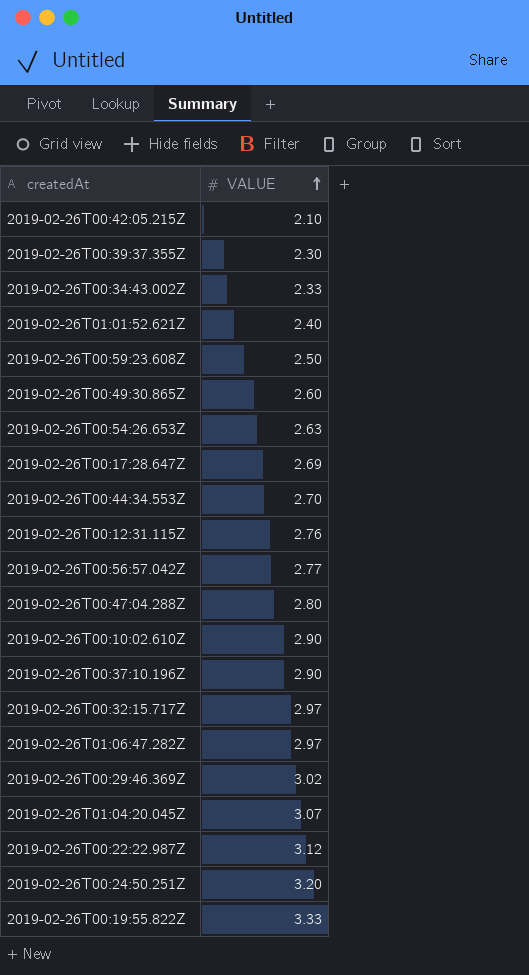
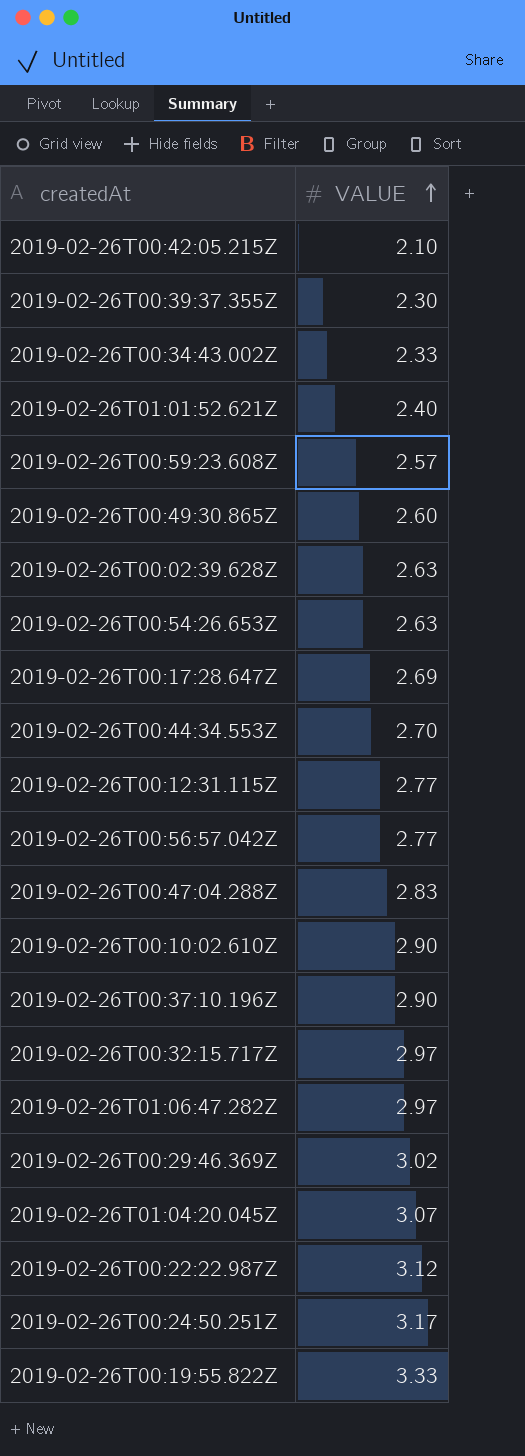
2019-02-26T00:59:23.608Z | VALUE: 2.50 -> 2.57
row 2019-02-26T00:02:39.628Z: none -> 2.63
2019-02-26T00:12:31.115Z | VALUE: 2.76 -> 2.77
2019-02-26T00:47:04.288Z | VALUE: 2.80 -> 2.83
2019-02-26T00:24:50.251Z | VALUE: 3.20 -> 3.17

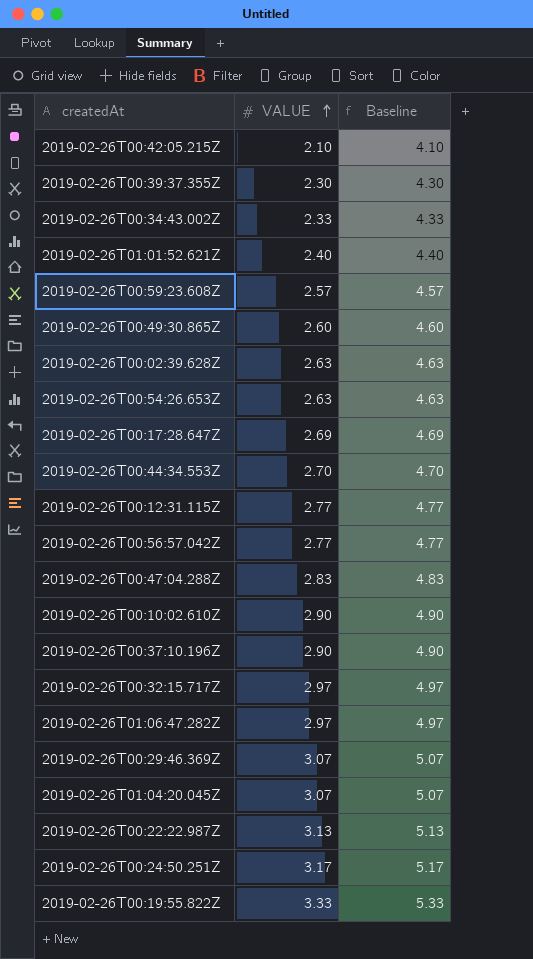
column Baseline | formula: none -> [VALUE] + 2
2019-02-26T00:29:46.369Z | VALUE: 3.02 -> 3.07
2019-02-26T00:22:22.987Z | VALUE: 3.12 -> 3.13

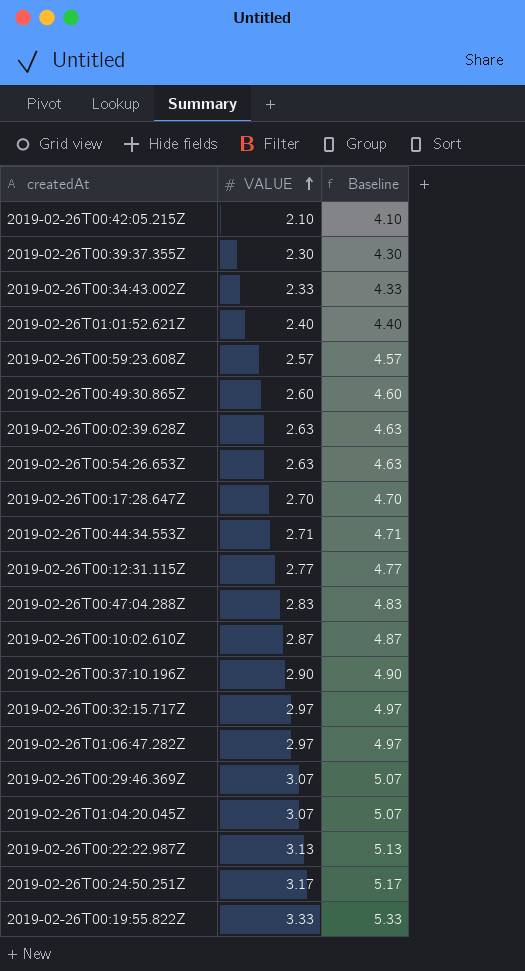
row 2019-02-26T00:56:57.042Z: 2.77 | 4.77 -> none
2019-02-26T00:17:28.647Z | VALUE: 2.69 -> 2.70
2019-02-26T00:17:28.647Z | Baseline: 4.69 -> 4.70
2019-02-26T00:44:34.553Z | VALUE: 2.70 -> 2.71
2019-02-26T00:44:34.553Z | Baseline: 4.70 -> 4.71
2019-02-26T00:10:02.610Z | VALUE: 2.90 -> 2.87
2019-02-26T00:10:02.610Z | Baseline: 4.90 -> 4.87

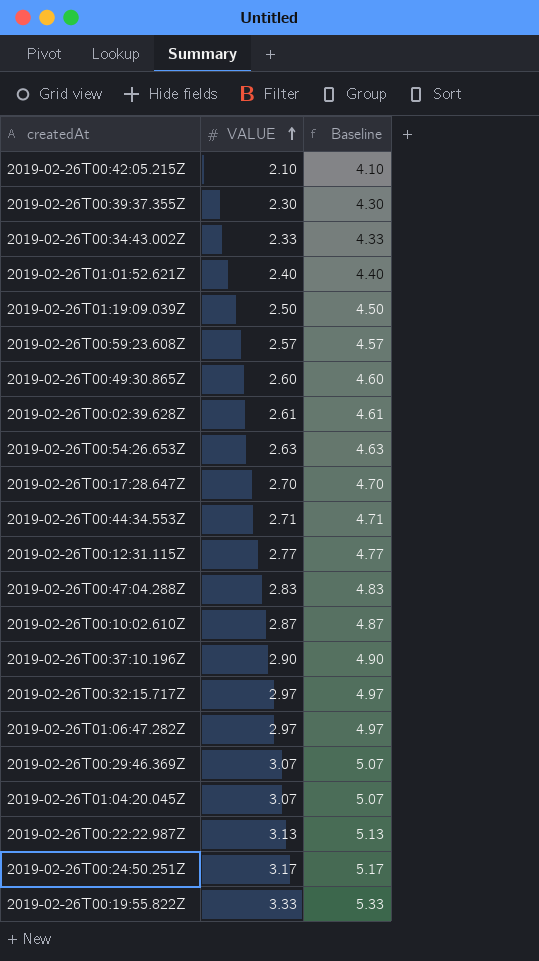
row 2019-02-26T01:19:09.039Z: none -> 2.50 | 4.50
2019-02-26T00:02:39.628Z | VALUE: 2.63 -> 2.61
2019-02-26T00:02:39.628Z | Baseline: 4.63 -> 4.61

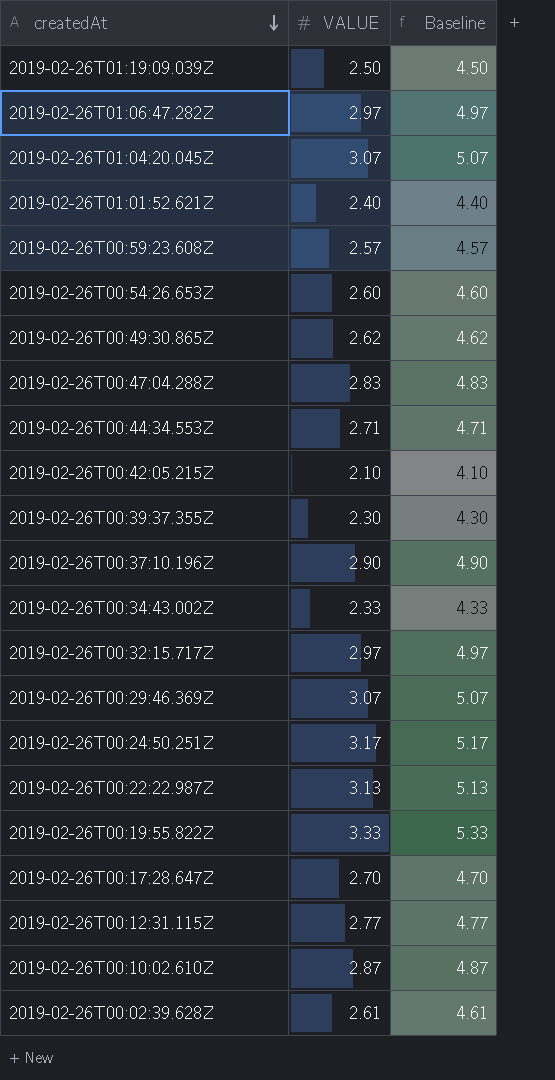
row order: VALUE ascending -> createdAt descending
2019-02-26T00:54:26.653Z | VALUE: 2.63 -> 2.60
2019-02-26T00:54:26.653Z | Baseline: 4.63 -> 4.60
2019-02-26T00:49:30.865Z | VALUE: 2.60 -> 2.62
2019-02-26T00:49:30.865Z | Baseline: 4.60 -> 4.62

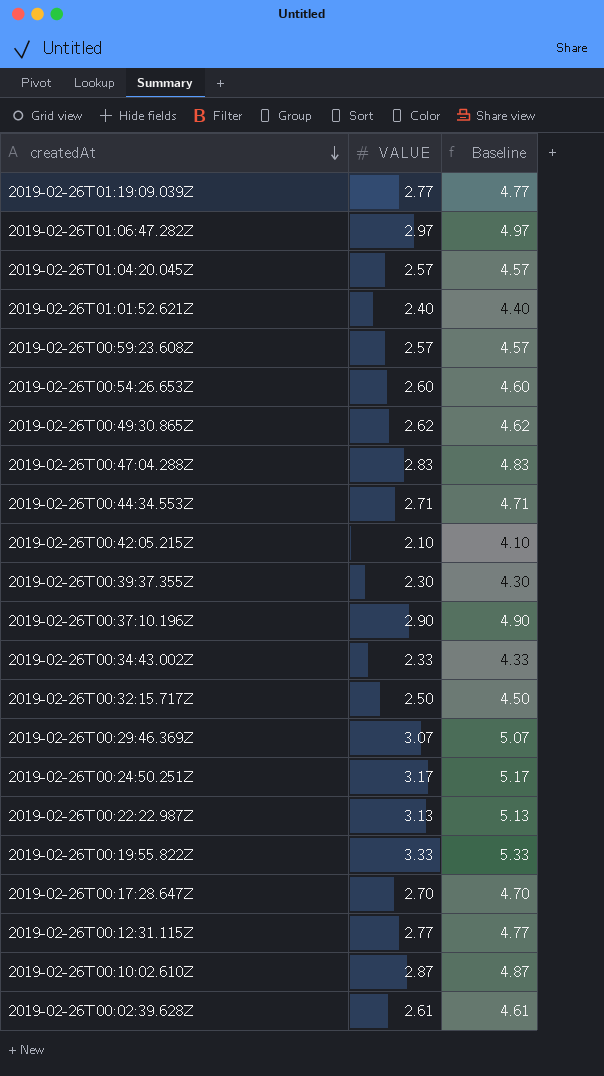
2019-02-26T01:19:09.039Z | VALUE: 2.50 -> 2.77
2019-02-26T01:19:09.039Z | Baseline: 4.50 -> 4.77
2019-02-26T01:04:20.045Z | VALUE: 3.07 -> 2.57
2019-02-26T01:04:20.045Z | Baseline: 5.07 -> 4.57
2019-02-26T00:32:15.717Z | VALUE: 2.97 -> 2.50
2019-02-26T00:32:15.717Z | Baseline: 4.97 -> 4.50

